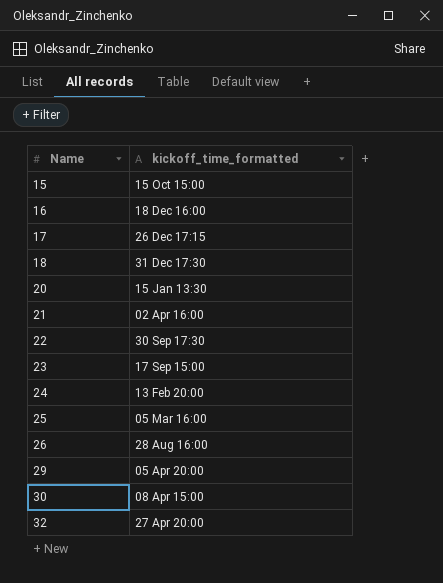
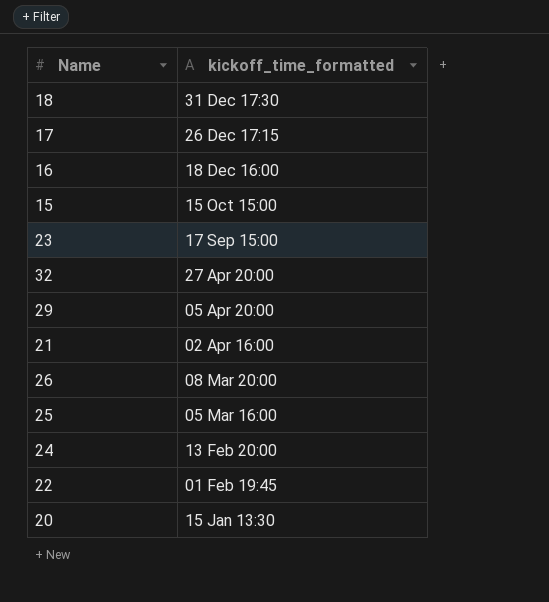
row order: Name ascending -> kickoff_time_formatted descending
row 30: 08 Apr 15:00 -> none
26 | kickoff_time_formatted: 28 Aug 16:00 -> 08 Mar 20:00
22 | kickoff_time_formatted: 30 Sep 17:30 -> 01 Feb 19:45

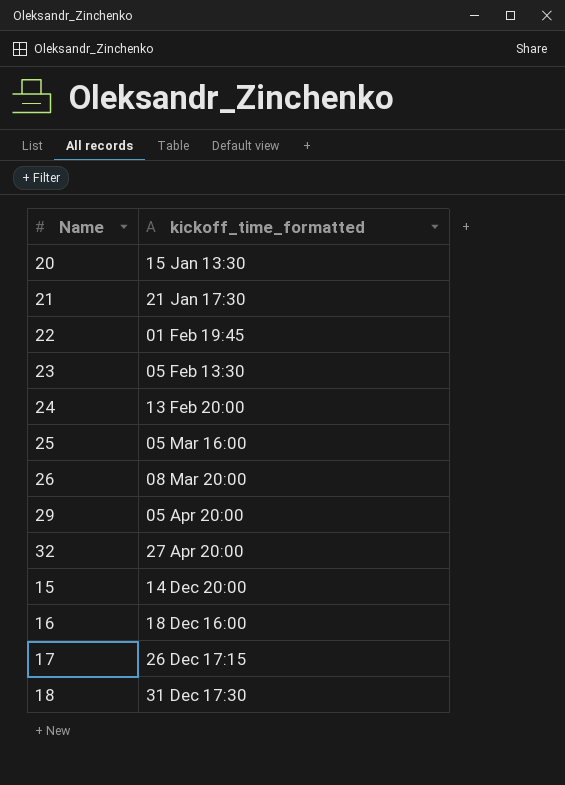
row order: kickoff_time_formatted descending -> kickoff_time_formatted ascending
21 | kickoff_time_formatted: 02 Apr 16:00 -> 21 Jan 17:30
23 | kickoff_time_formatted: 17 Sep 15:00 -> 05 Feb 13:30
15 | kickoff_time_formatted: 15 Oct 15:00 -> 14 Dec 20:00

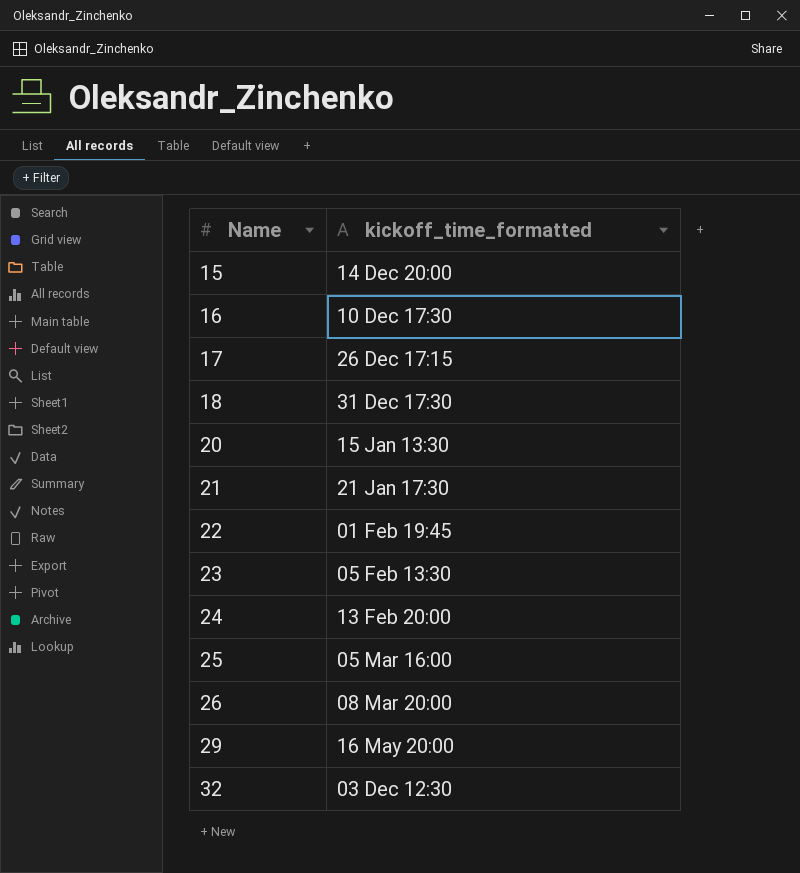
row order: kickoff_time_formatted ascending -> Name ascending
16 | kickoff_time_formatted: 18 Dec 16:00 -> 10 Dec 17:30
29 | kickoff_time_formatted: 05 Apr 20:00 -> 16 May 20:00
32 | kickoff_time_formatted: 27 Apr 20:00 -> 03 Dec 12:30

